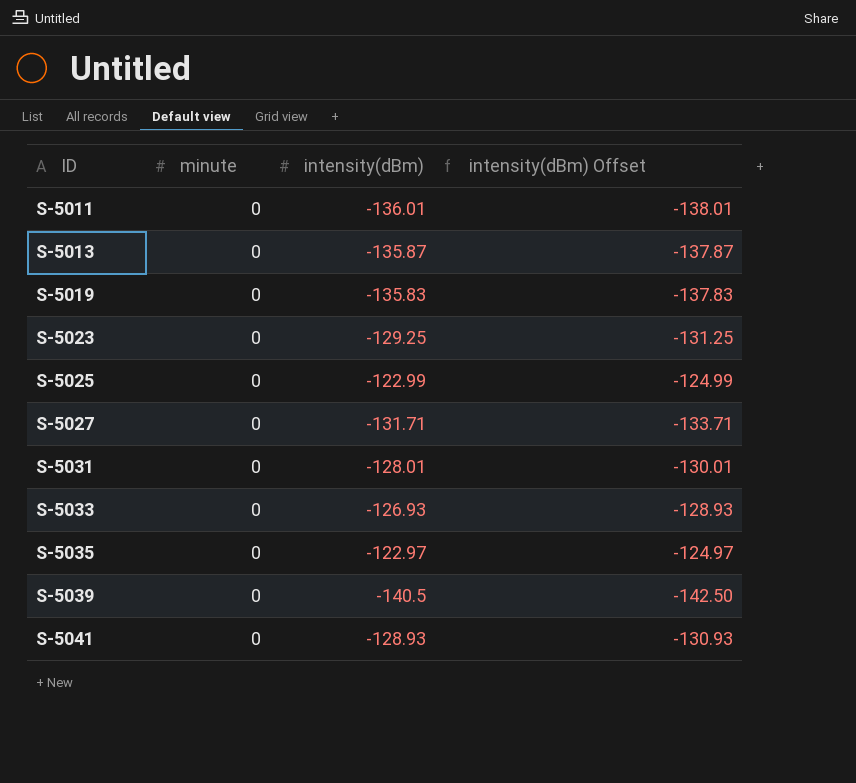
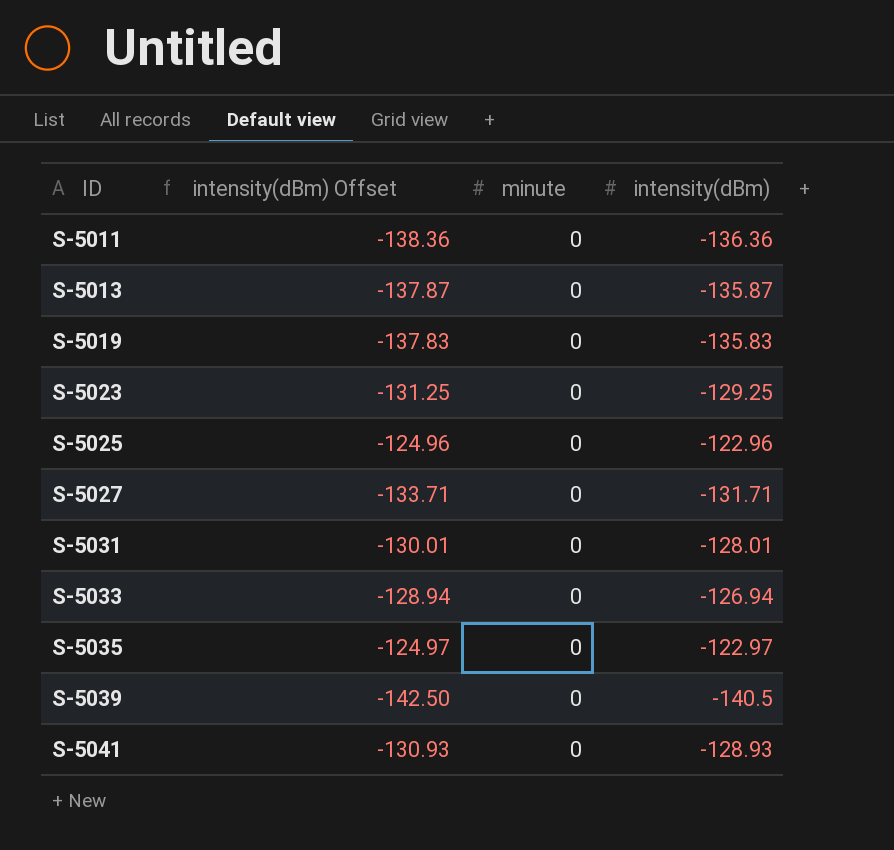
column intensity(dBm) Offset | position: 4 -> 2
S-5011 | intensity(dBm) Offset: -138.01 -> -138.36
S-5011 | intensity(dBm): -136.01 -> -136.36
S-5025 | intensity(dBm) Offset: -124.99 -> -124.96
S-5025 | intensity(dBm): -122.99 -> -122.96
S-5033 | intensity(dBm) Offset: -128.93 -> -128.94
S-5033 | intensity(dBm): -126.93 -> -126.94

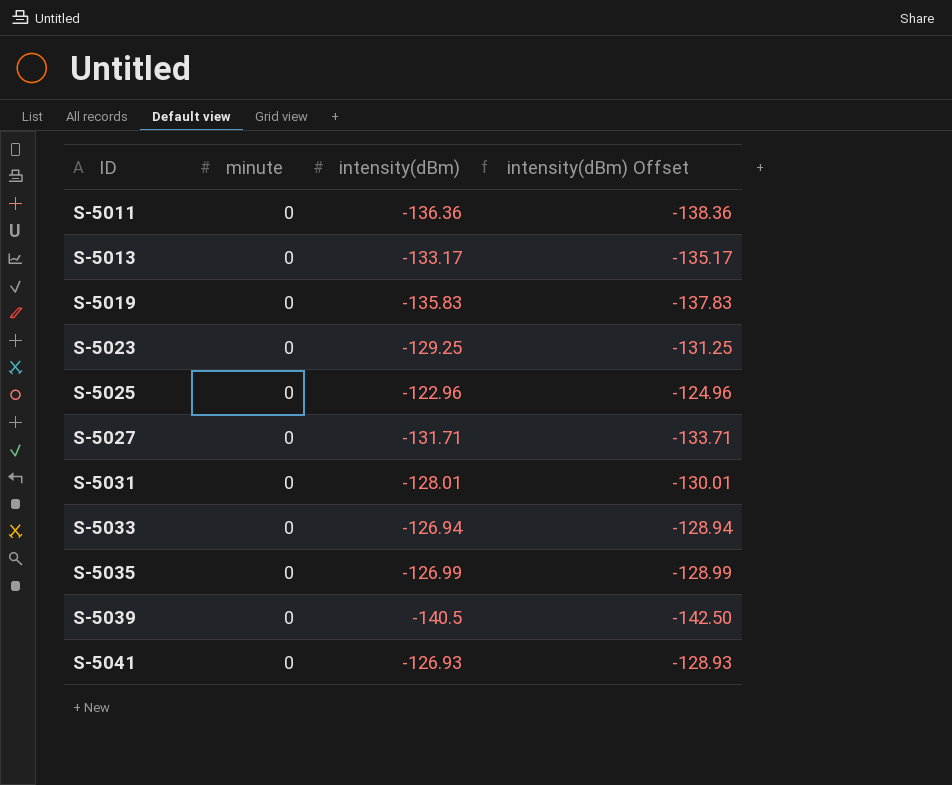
column intensity(dBm) Offset | position: 2 -> 4
S-5013 | intensity(dBm): -135.87 -> -133.17
S-5013 | intensity(dBm) Offset: -137.87 -> -135.17
S-5035 | intensity(dBm): -122.97 -> -126.99
S-5035 | intensity(dBm) Offset: -124.97 -> -128.99
S-5041 | intensity(dBm): -128.93 -> -126.93
S-5041 | intensity(dBm) Offset: -130.93 -> -128.93

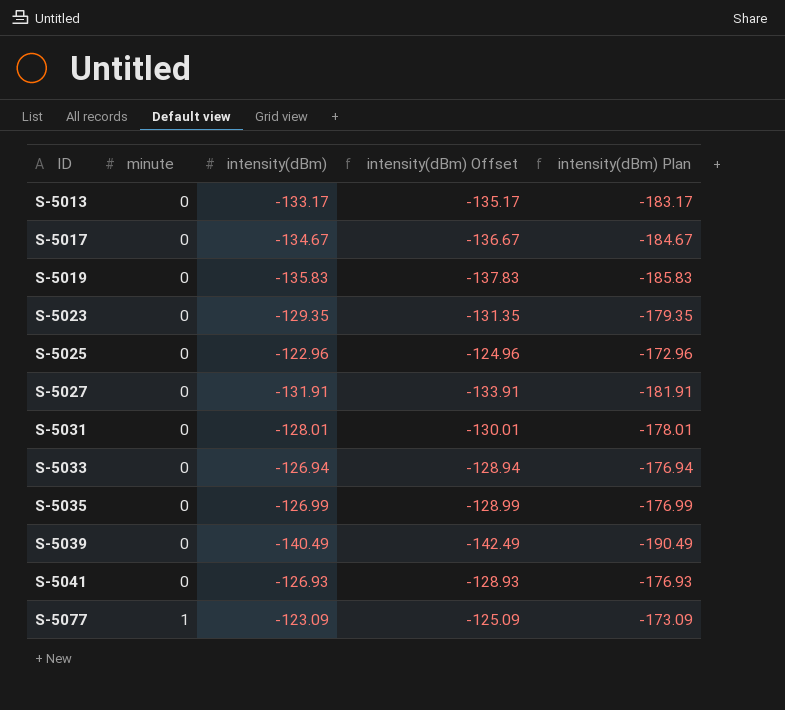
column intensity(dBm) Plan | formula: none -> [intensity(dBm)] - 50
row S-5011: 0 | -136.36 | -138.36 -> none
row S-5017: none -> 0 | -134.67 | -136.67 | -184.67
S-5023 | intensity(dBm): -129.25 -> -129.35
S-5023 | intensity(dBm) Offset: -131.25 -> -131.35
S-5027 | intensity(dBm): -131.71 -> -131.91
S-5027 | intensity(dBm) Offset: -133.71 -> -133.91
S-5039 | intensity(dBm): -140.5 -> -140.49
S-5039 | intensity(dBm) Offset: -142.50 -> -142.49
row S-5077: none -> 1 | -123.09 | -125.09 | -173.09

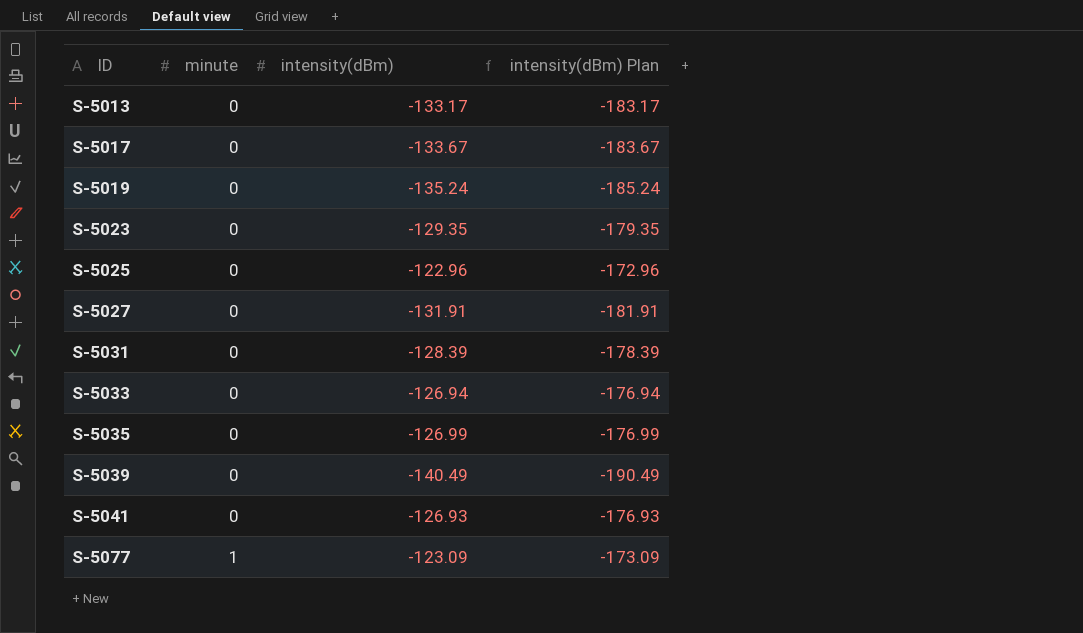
column intensity(dBm) Offset | formula: [intensity(dBm)] - 2 -> none
S-5017 | intensity(dBm): -134.67 -> -133.67
S-5017 | intensity(dBm) Plan: -184.67 -> -183.67
S-5019 | intensity(dBm): -135.83 -> -135.24
S-5019 | intensity(dBm) Plan: -185.83 -> -185.24
S-5031 | intensity(dBm): -128.01 -> -128.39
S-5031 | intensity(dBm) Plan: -178.01 -> -178.39

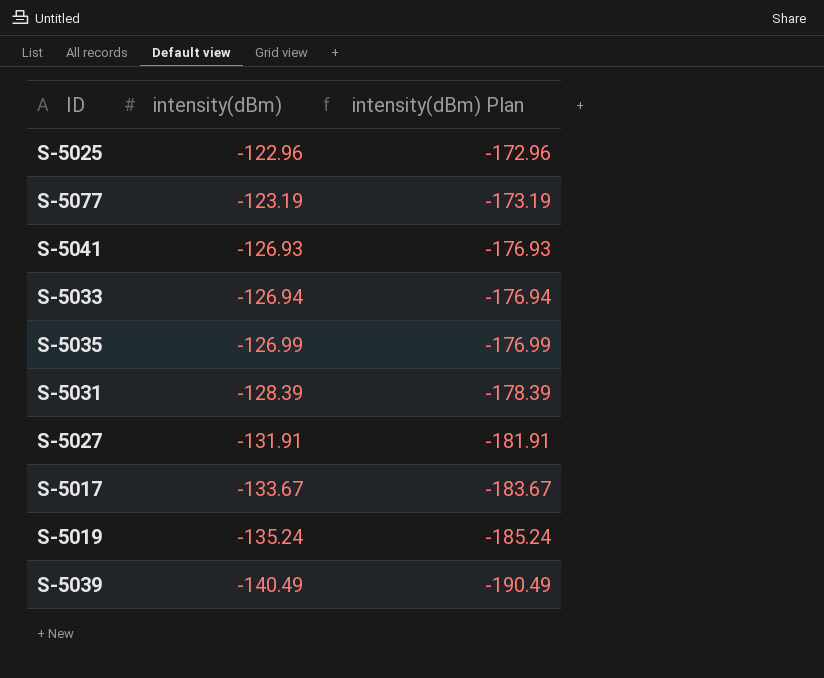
row order: ID ascending -> intensity(dBm) descending
column minute | position: 2 -> none
row S-5013: 0 | -133.17 | -183.17 -> none
row S-5023: 0 | -129.35 | -179.35 -> none
S-5077 | intensity(dBm): -123.09 -> -123.19
S-5077 | intensity(dBm) Plan: -173.09 -> -173.19

